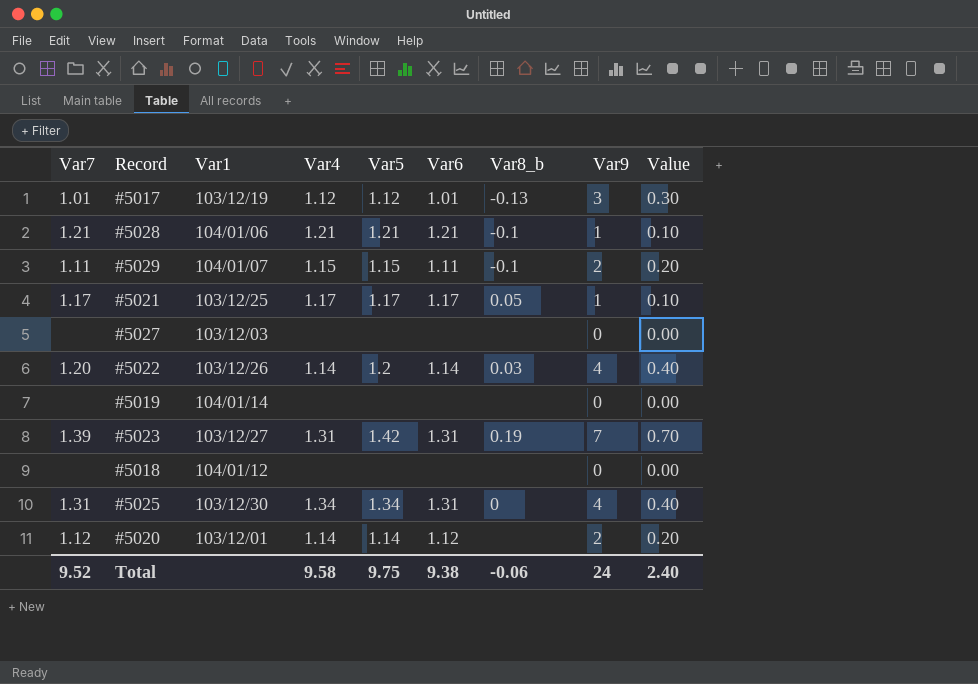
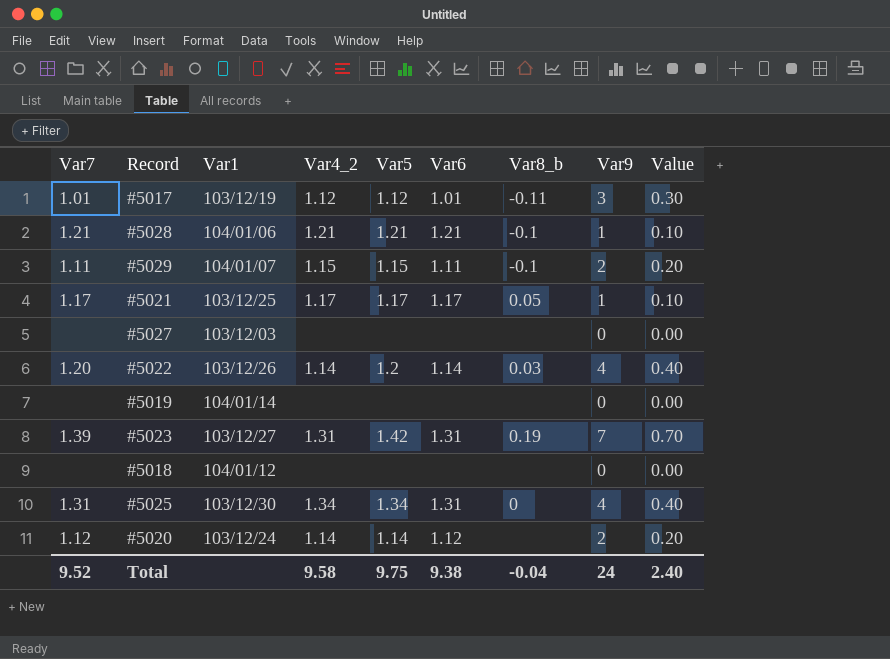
column name: Var4 -> Var4_2
#5017 | Var8_b: -0.13 -> -0.11
#5020 | Var1: 103/12/01 -> 103/12/24
Total | Var8_b: -0.06 -> -0.04

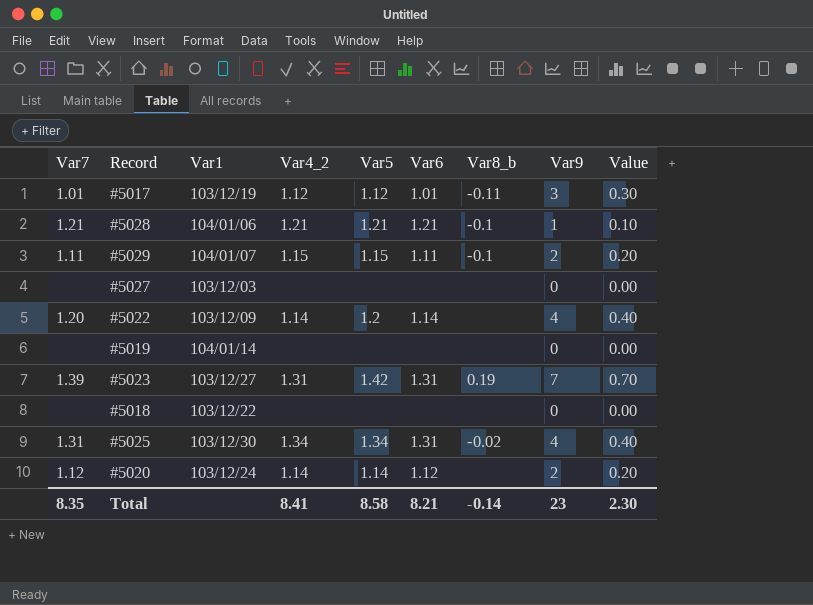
row #5021: 1.17 | 103/12/25 | 1.17 | 1.17 | 1.17 | 0.05 | 1 | 0.10 -> none
#5022 | Var1: 103/12/26 -> 103/12/09
#5022 | Var8_b: 0.03 -> none
#5018 | Var1: 104/01/12 -> 103/12/22
#5025 | Var8_b: 0 -> -0.02
Total | Var7: 9.52 -> 8.35
Total | Var4_2: 9.58 -> 8.41
Total | Var5: 9.75 -> 8.58
Total | Var6: 9.38 -> 8.21
Total | Var8_b: -0.04 -> -0.14
Total | Var9: 24 -> 23
Total | Value: 2.40 -> 2.30

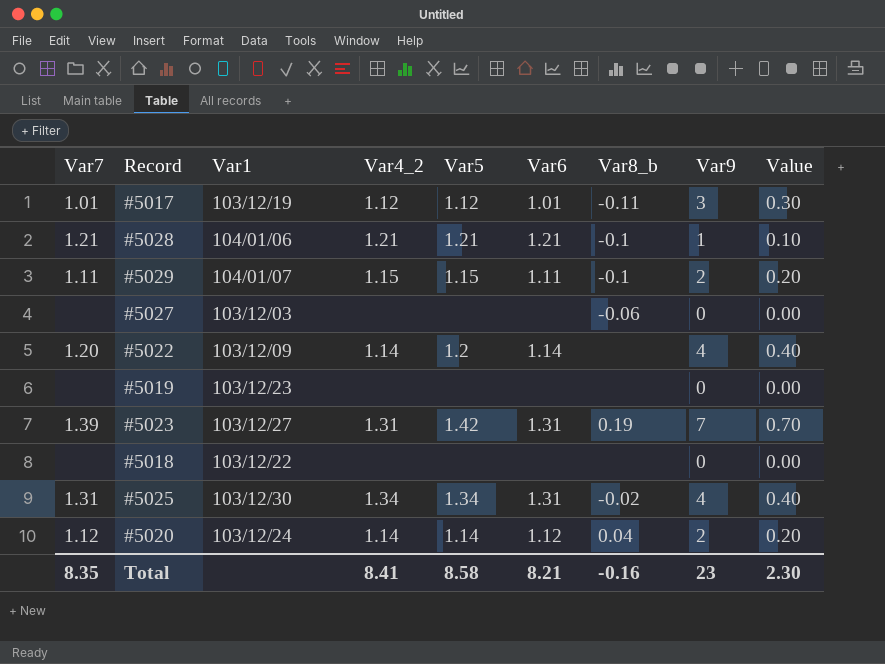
#5027 | Var8_b: none -> -0.06
#5019 | Var1: 104/01/14 -> 103/12/23
#5020 | Var8_b: none -> 0.04
Total | Var8_b: -0.14 -> -0.16

